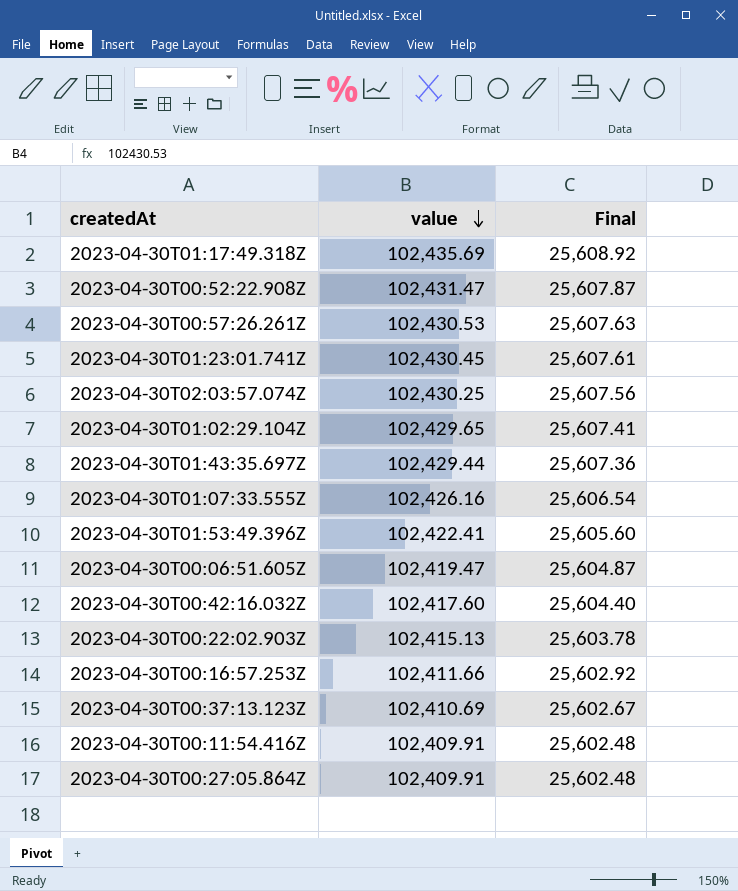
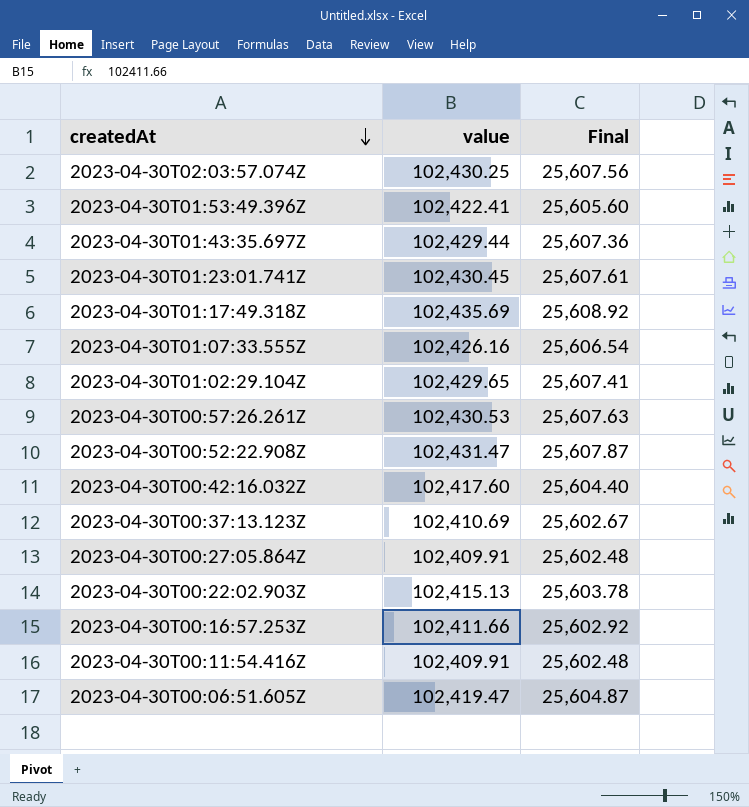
row order: value descending -> createdAt descending

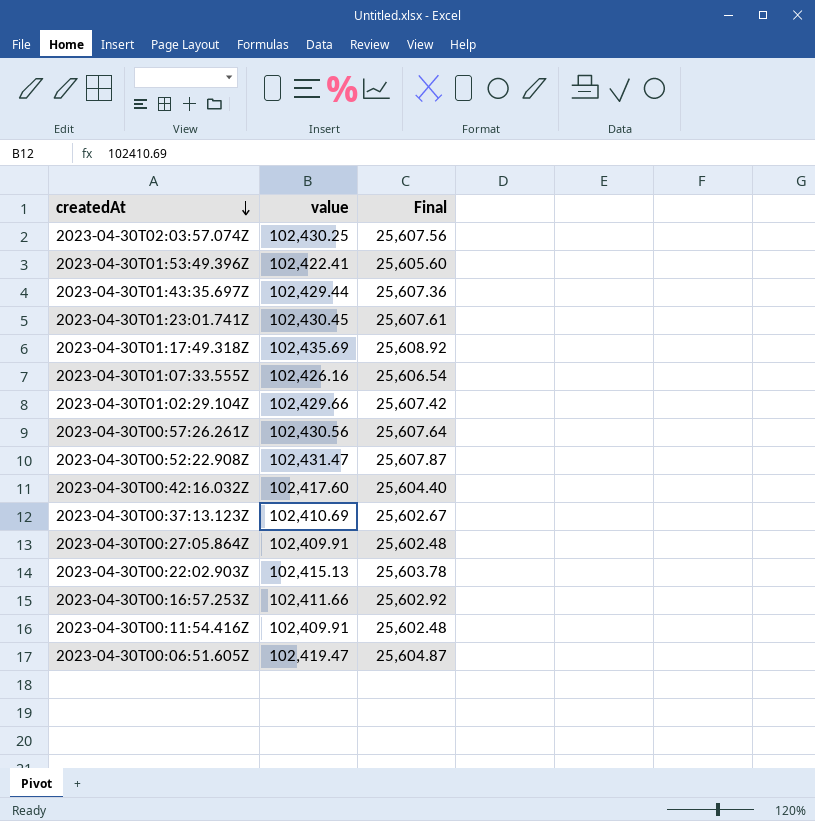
2023-04-30T01:02:29.104Z | value: 102,429.65 -> 102,429.66
2023-04-30T01:02:29.104Z | Final: 25,607.41 -> 25,607.42
2023-04-30T00:57:26.261Z | value: 102,430.53 -> 102,430.56
2023-04-30T00:57:26.261Z | Final: 25,607.63 -> 25,607.64

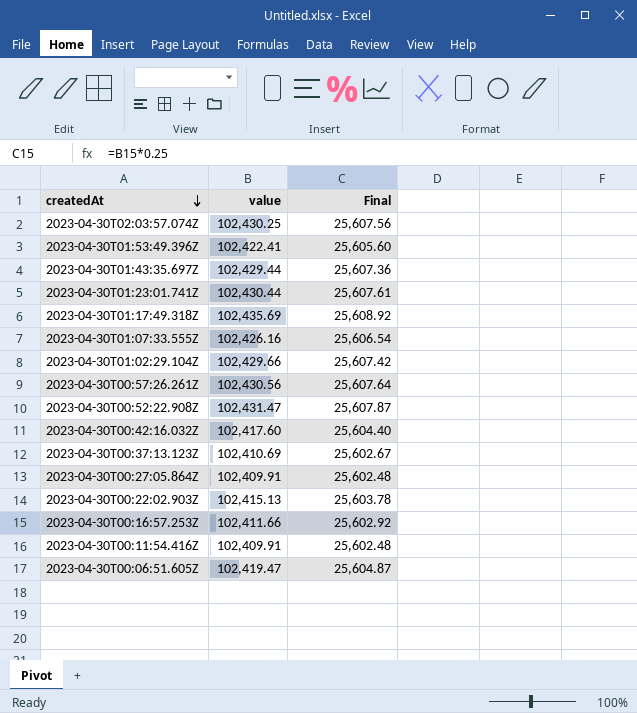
2023-04-30T01:23:01.741Z | value: 102,430.45 -> 102,430.44

